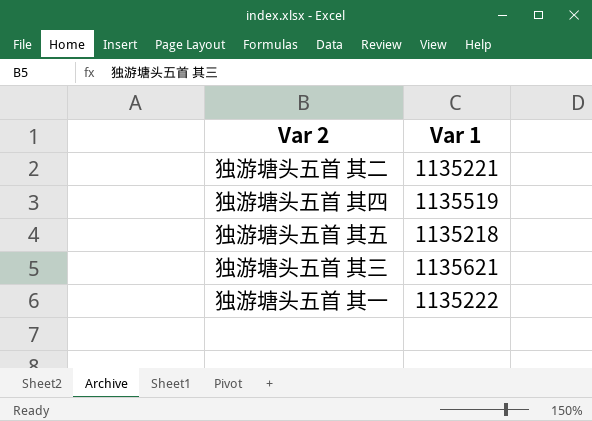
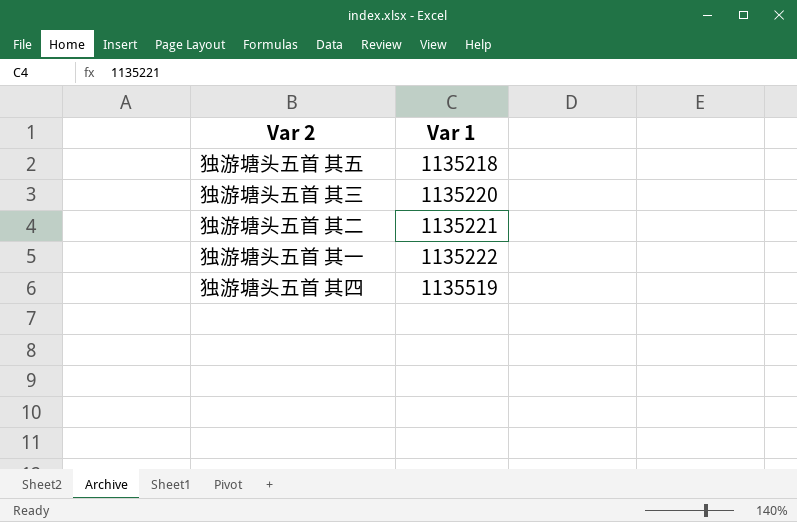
row order: none -> Var 1 ascending
独游塘头五首 其三 | Var 1: 1135621 -> 1135220

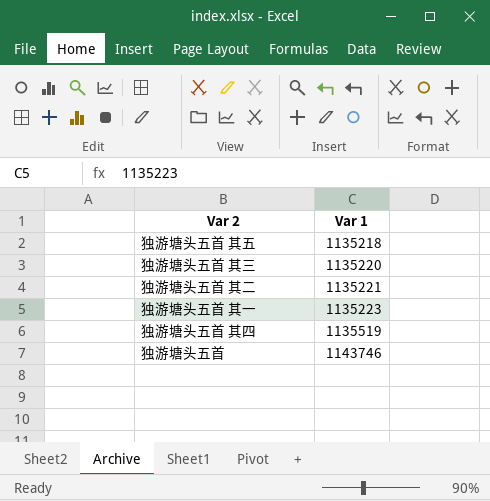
独游塘头五首 其一 | Var 1: 1135222 -> 1135223
row 独游塘头五首: none -> 1143746

